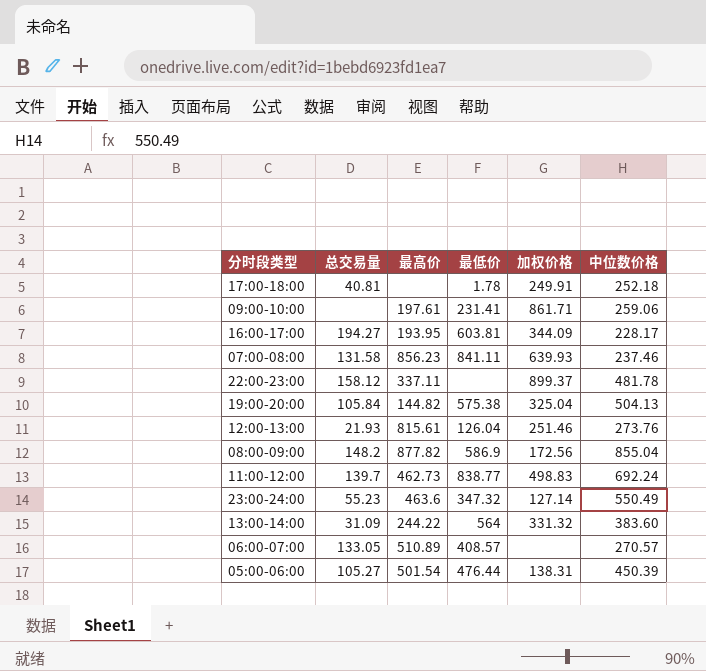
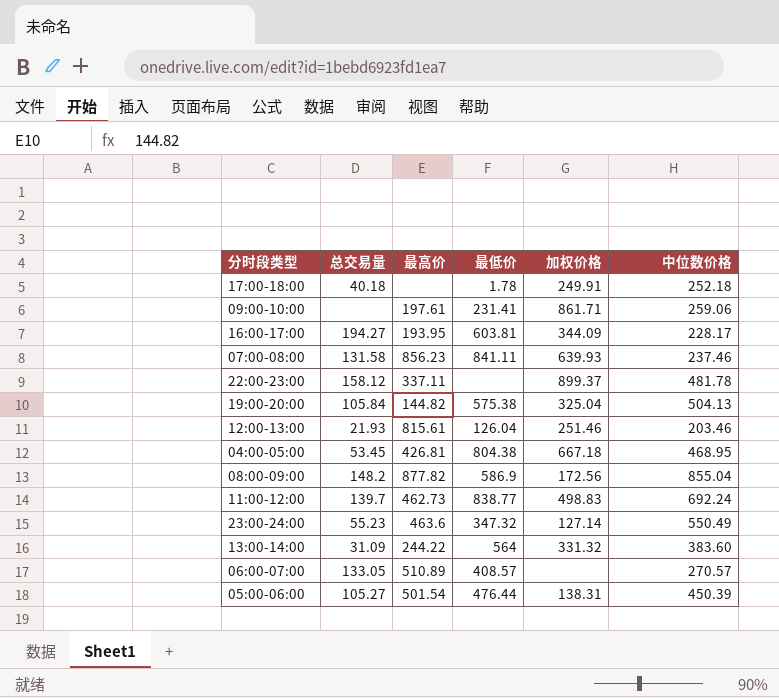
17:00-18:00 | 总交易量: 40.81 -> 40.18
12:00-13:00 | 中位数价格: 273.76 -> 203.46
row 04:00-05:00: none -> 53.45 | 426.81 | 804.38 | 667.18 | 468.95

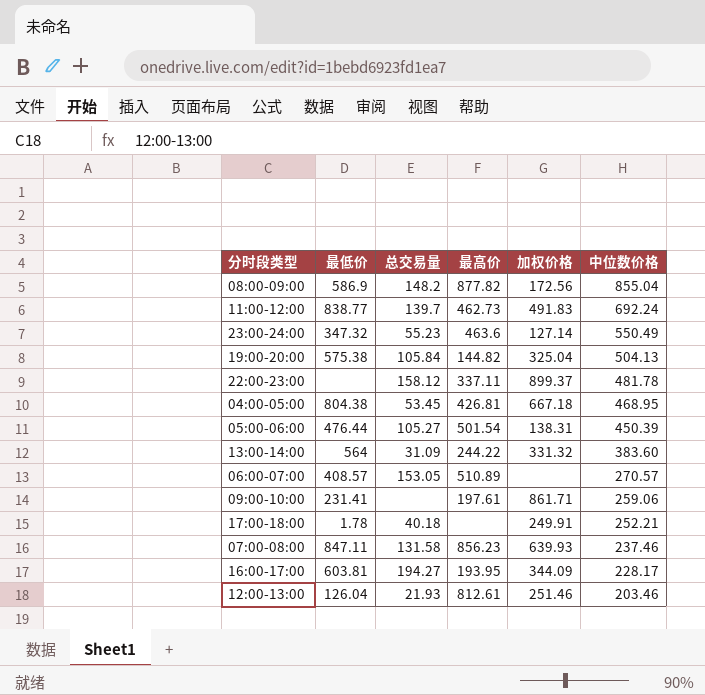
row order: none -> 中位数价格 descending
column 最低价 | position: 4 -> 2
11:00-12:00 | 加权价格: 498.83 -> 491.83
06:00-07:00 | 总交易量: 133.05 -> 153.05
17:00-18:00 | 中位数价格: 252.18 -> 252.21
07:00-08:00 | 最低价: 841.11 -> 847.11
12:00-13:00 | 最高价: 815.61 -> 812.61

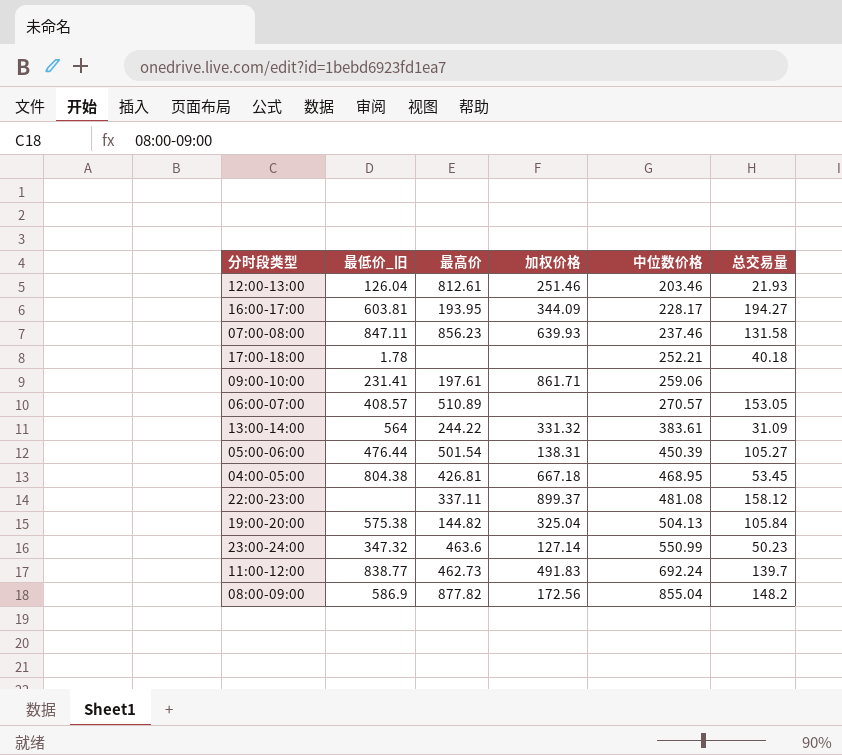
row order: 中位数价格 descending -> 中位数价格 ascending
column name: 最低价 -> 最低价_旧
column 总交易量 | position: 3 -> 6
17:00-18:00 | 加权价格: 249.91 -> none
13:00-14:00 | 中位数价格: 383.60 -> 383.61
22:00-23:00 | 中位数价格: 481.78 -> 481.08
23:00-24:00 | 中位数价格: 550.49 -> 550.99
23:00-24:00 | 总交易量: 55.23 -> 50.23

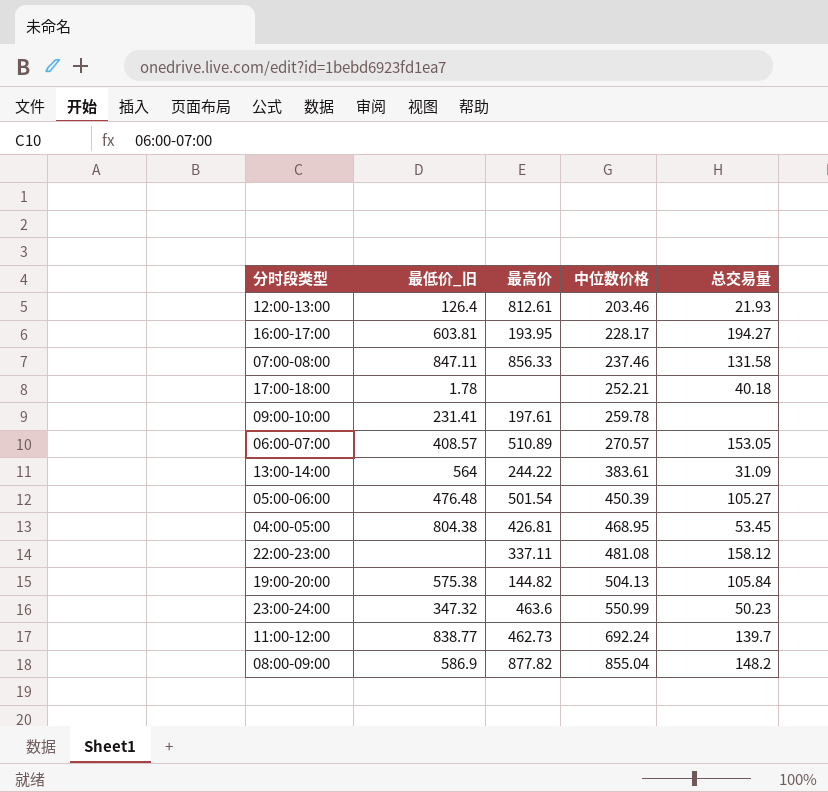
column 加权价格 | position: 4 -> none
12:00-13:00 | 最低价_旧: 126.04 -> 126.4
07:00-08:00 | 最高价: 856.23 -> 856.33
09:00-10:00 | 中位数价格: 259.06 -> 259.78
05:00-06:00 | 最低价_旧: 476.44 -> 476.48

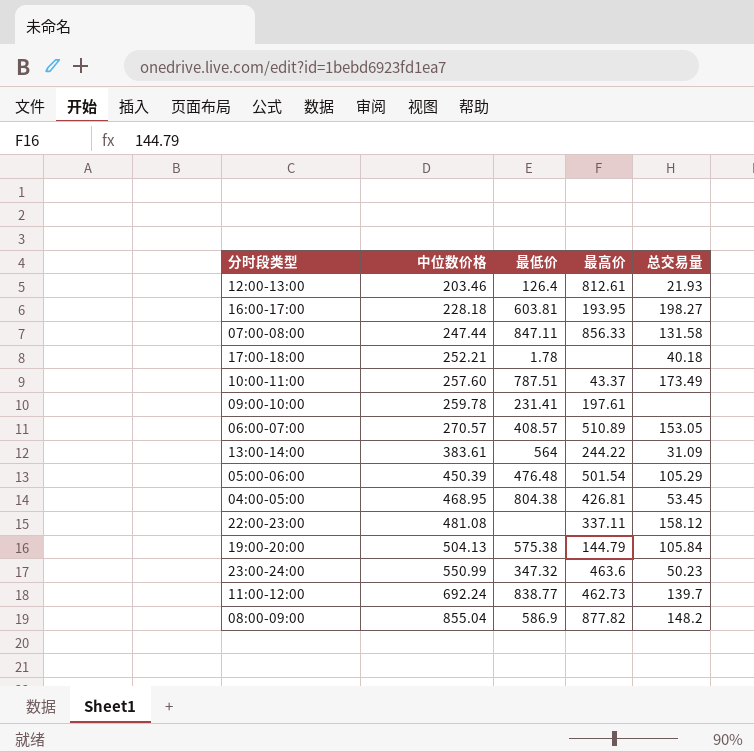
column 中位数价格 | position: 4 -> 2
column name: 最低价_旧 -> 最低价
16:00-17:00 | 中位数价格: 228.17 -> 228.18
16:00-17:00 | 总交易量: 194.27 -> 198.27
07:00-08:00 | 中位数价格: 237.46 -> 247.44
row 10:00-11:00: none -> 257.60 | 787.51 | 43.37 | 173.49
05:00-06:00 | 总交易量: 105.27 -> 105.29
19:00-20:00 | 最高价: 144.82 -> 144.79

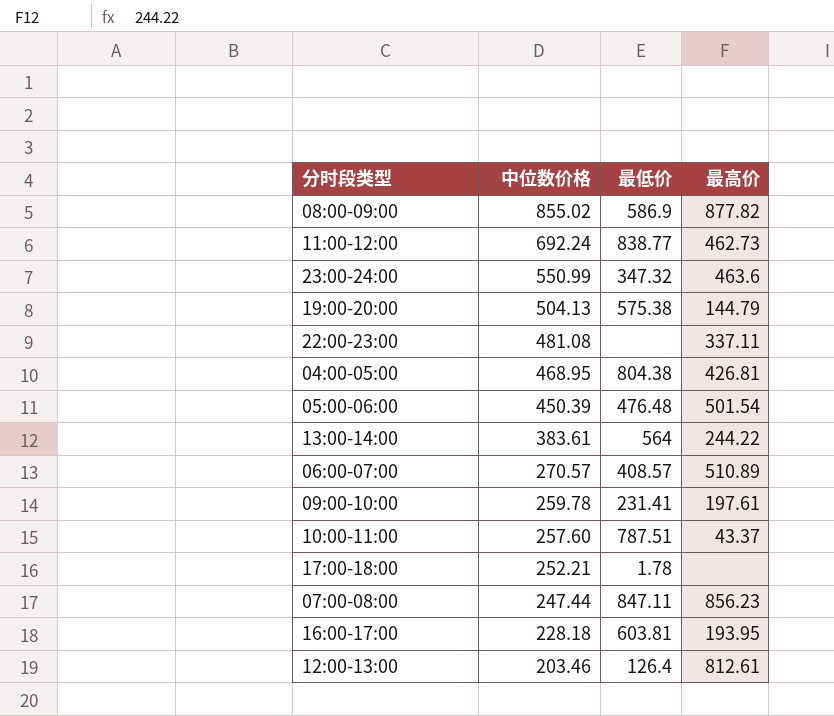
row order: 中位数价格 ascending -> 中位数价格 descending
column 总交易量 | position: 5 -> none
08:00-09:00 | 中位数价格: 855.04 -> 855.02
07:00-08:00 | 最高价: 856.33 -> 856.23

